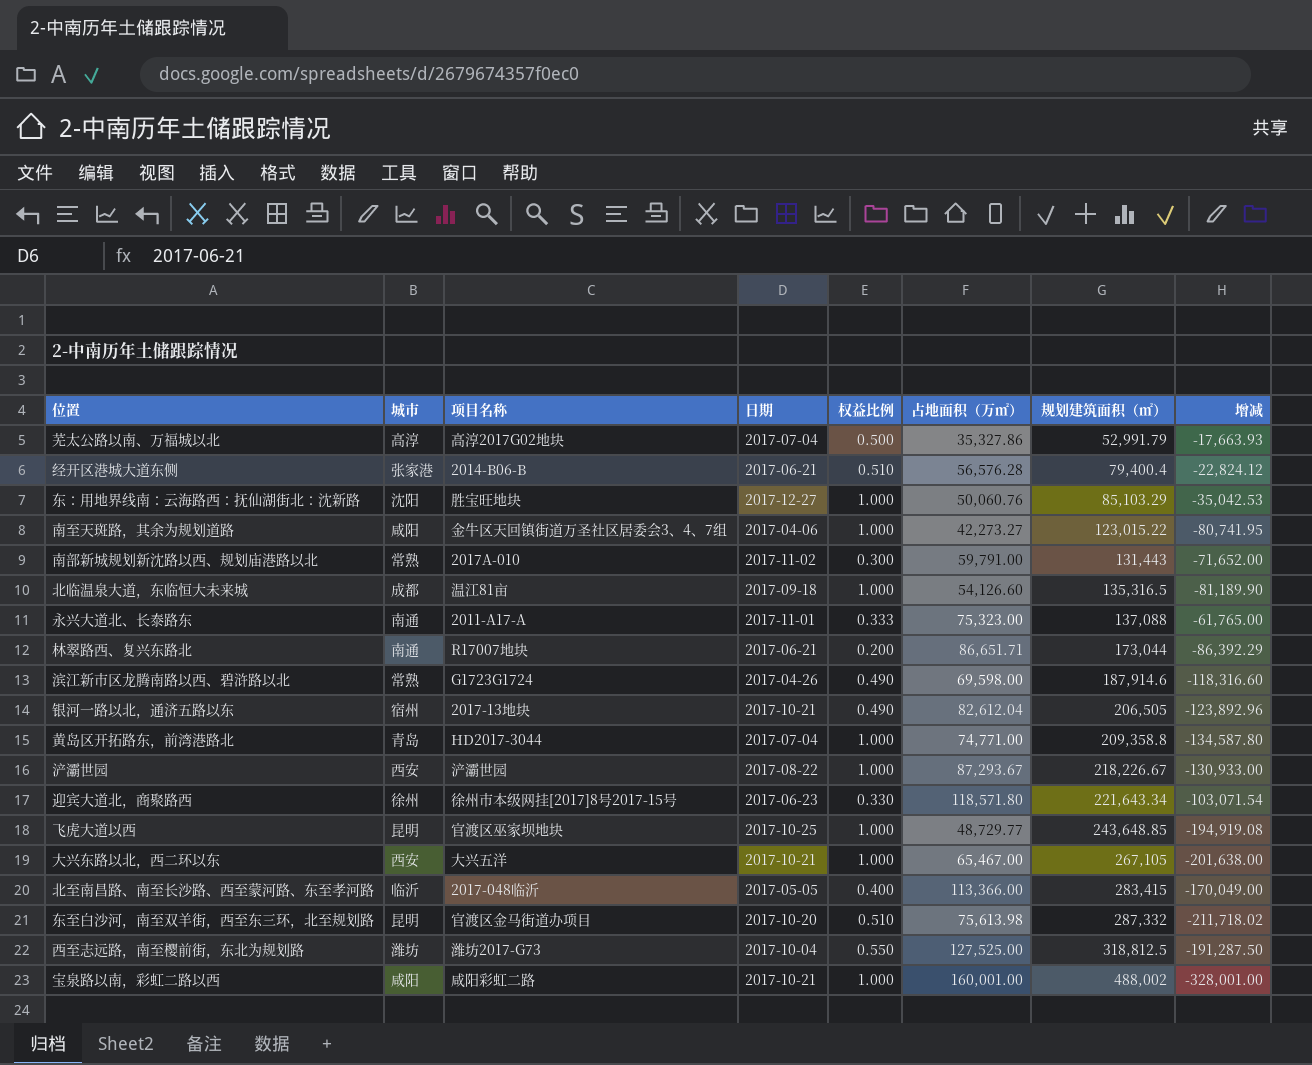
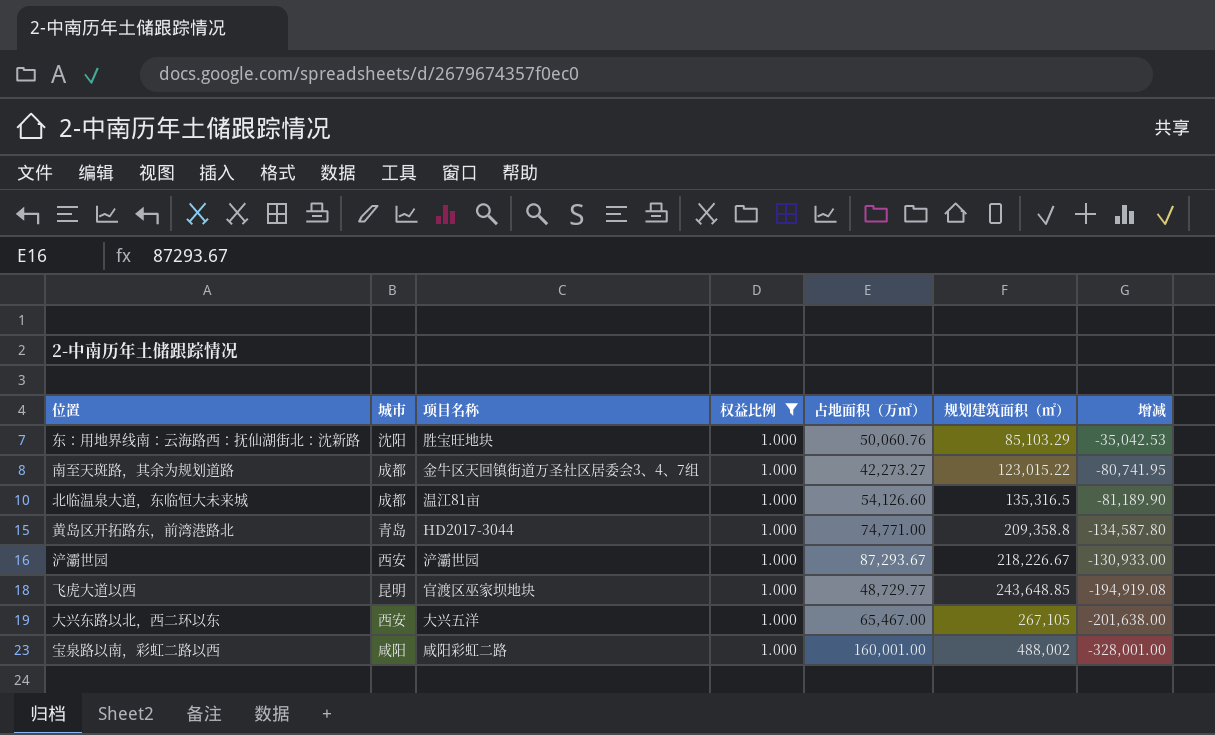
filter: none -> 权益比例 = 1.000
column 日期 | position: 4 -> none
南至天斑路，其余为规划道路 | 城市: 咸阳 -> 成都

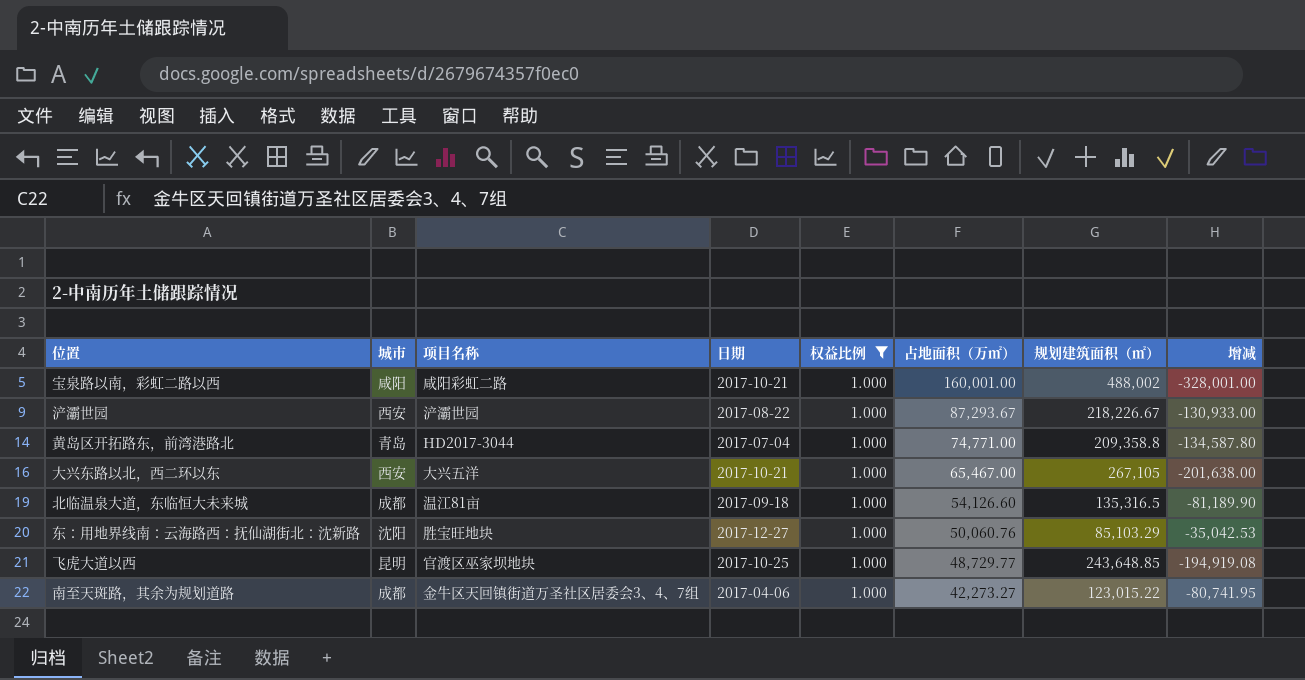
row order: 规划建筑面积（㎡） ascending -> 占地面积（万㎡） descending
column 日期 | position: none -> 4

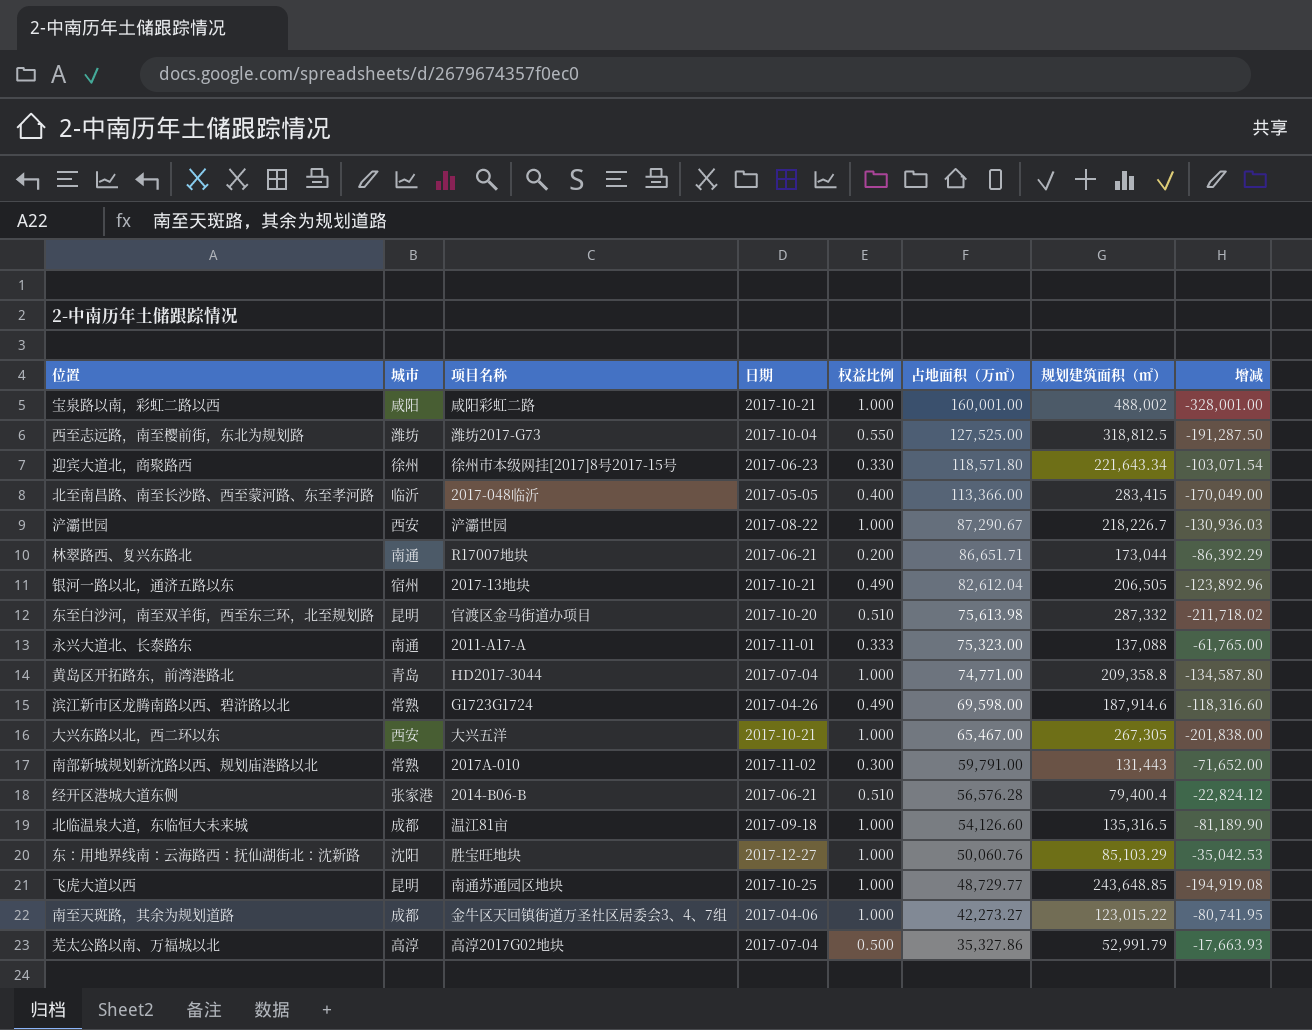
filter: 权益比例 = 1.000 -> none
浐灞世园 | 占地面积（万㎡）: 87,293.67 -> 87,290.67
浐灞世园 | 规划建筑面积（㎡）: 218,226.67 -> 218,226.7
浐灞世园 | 增减: -130,933.00 -> -130,936.03
大兴东路以北，西二环以东 | 规划建筑面积（㎡）: 267,105 -> 267,305
大兴东路以北，西二环以东 | 增减: -201,638.00 -> -201,838.00
飞虎大道以西 | 项目名称: 官渡区巫家坝地块 -> 南通苏通园区地块

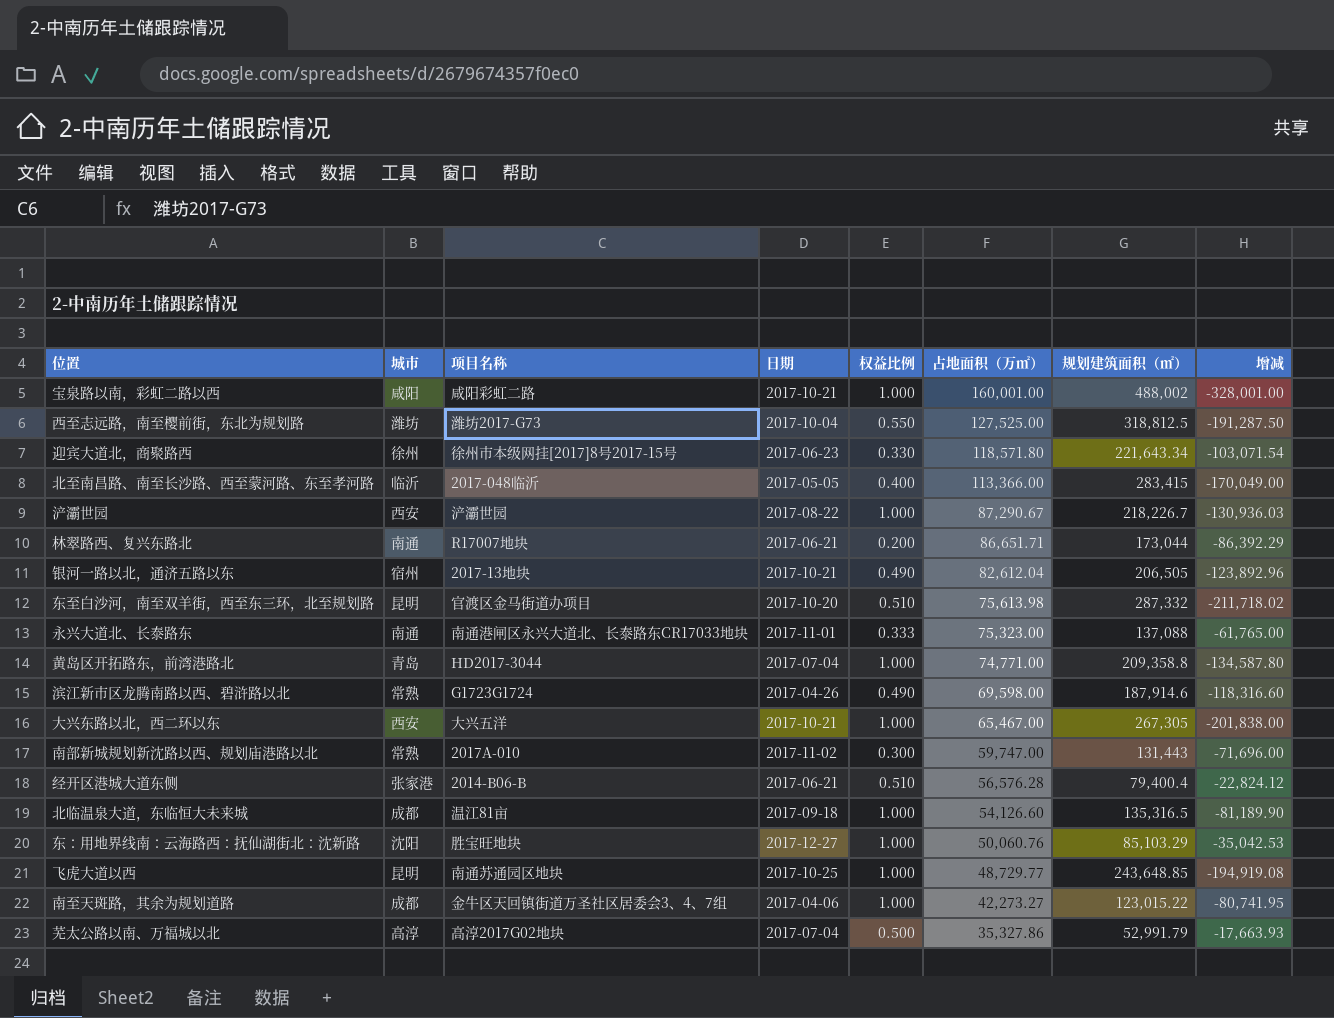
永兴大道北、长泰路东 | 项目名称: 2011-A17-A -> 南通港闸区永兴大道北、长泰路东CR17033地块
南部新城规划新沈路以西、规划庙港路以北 | 占地面积（万㎡）: 59,791.00 -> 59,747.00
南部新城规划新沈路以西、规划庙港路以北 | 增减: -71,652.00 -> -71,696.00

